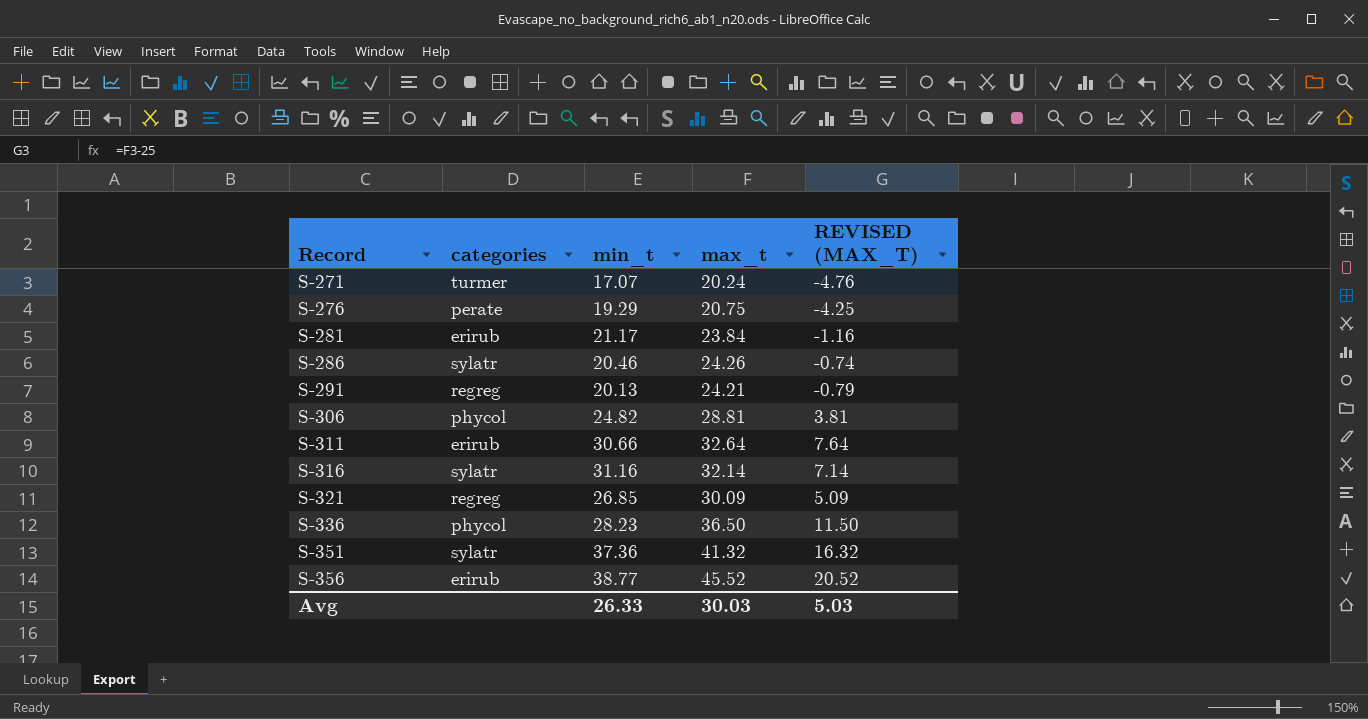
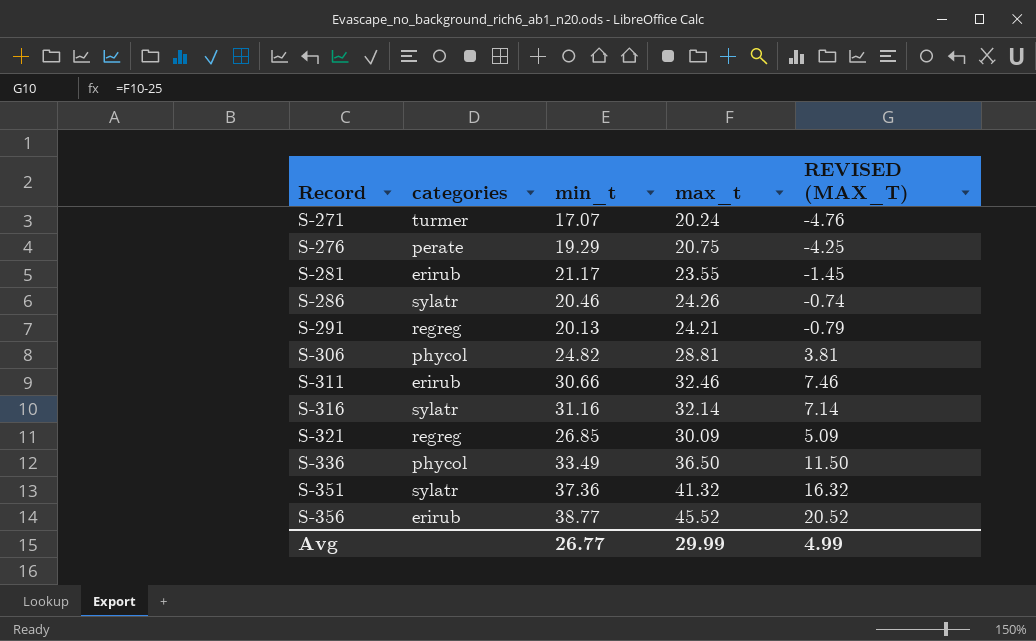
S-281 | max_t: 23.84 -> 23.55
S-281 | REVISED (MAX_T): -1.16 -> -1.45
S-311 | max_t: 32.64 -> 32.46
S-311 | REVISED (MAX_T): 7.64 -> 7.46
S-336 | min_t: 28.23 -> 33.49
Avg | min_t: 26.33 -> 26.77
Avg | max_t: 30.03 -> 29.99
Avg | REVISED (MAX_T): 5.03 -> 4.99

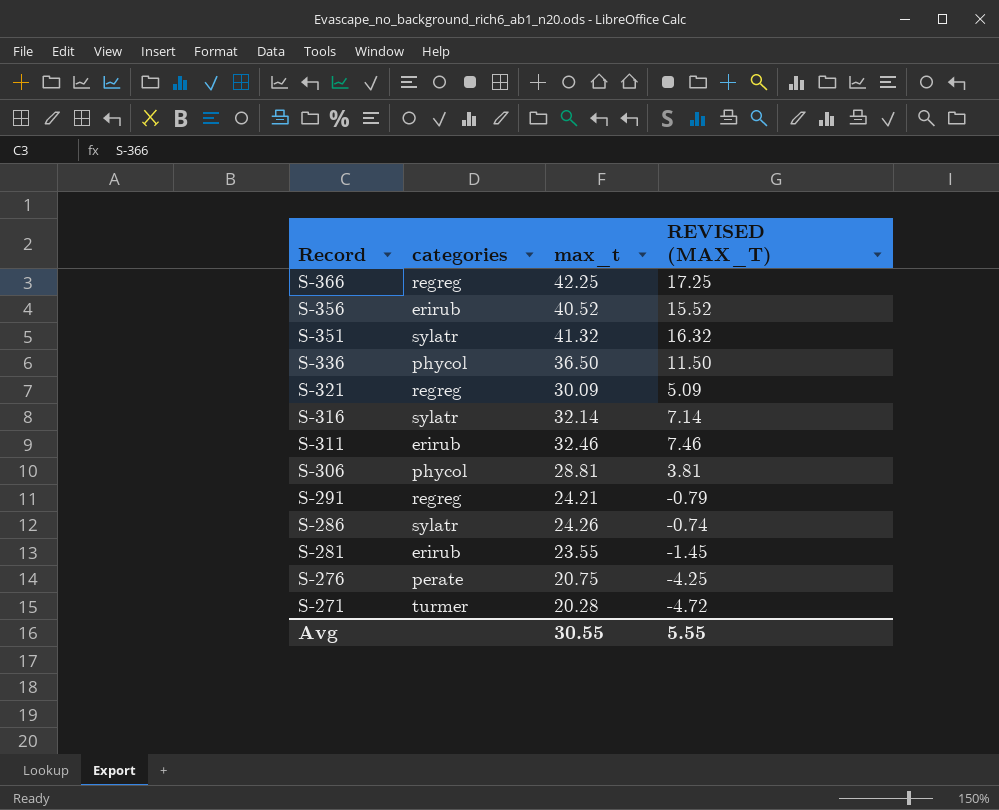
row order: Record ascending -> Record descending
column min_t | position: 3 -> none
row S-366: none -> regreg | 42.25 | 17.25
S-356 | max_t: 45.52 -> 40.52
S-356 | REVISED (MAX_T): 20.52 -> 15.52
S-271 | max_t: 20.24 -> 20.28
S-271 | REVISED (MAX_T): -4.76 -> -4.72
Avg | max_t: 29.99 -> 30.55
Avg | REVISED (MAX_T): 4.99 -> 5.55

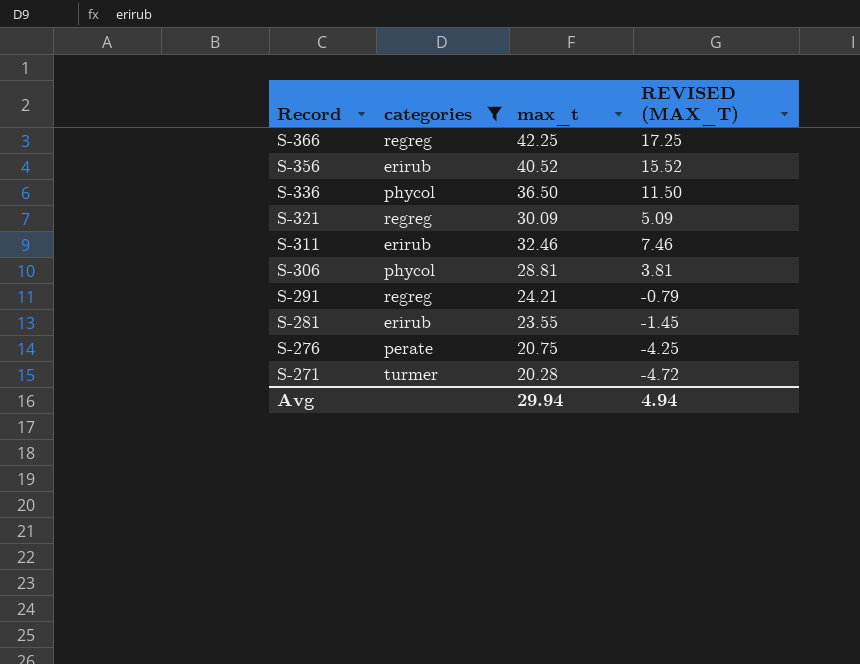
filter: none -> categories != sylatr
Avg | max_t: 30.55 -> 29.94
Avg | REVISED (MAX_T): 5.55 -> 4.94

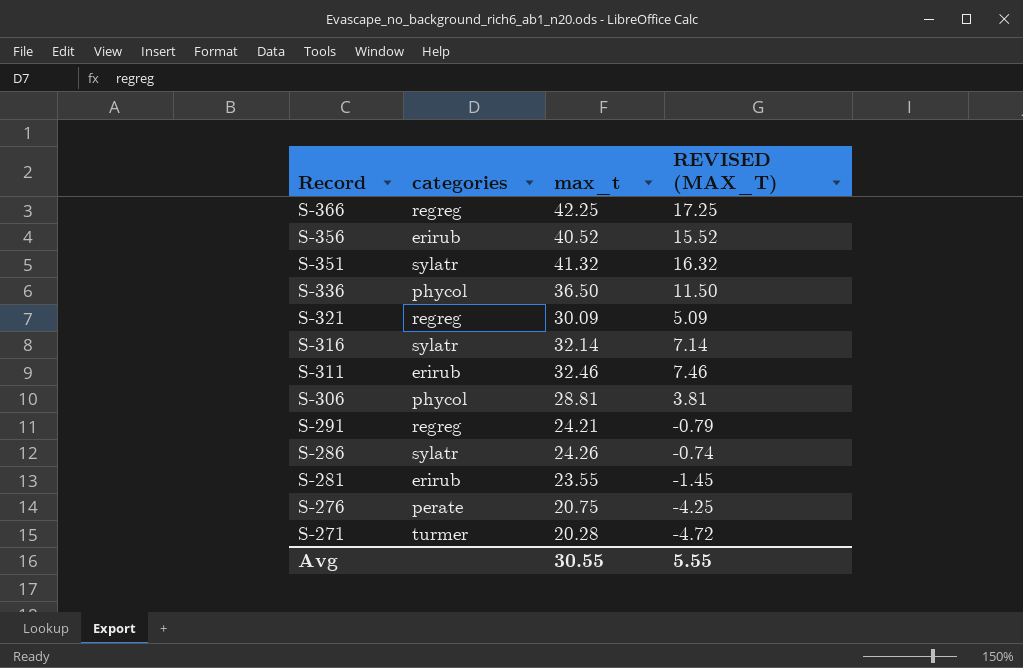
filter: categories != sylatr -> none
Avg | max_t: 29.94 -> 30.55
Avg | REVISED (MAX_T): 4.94 -> 5.55

